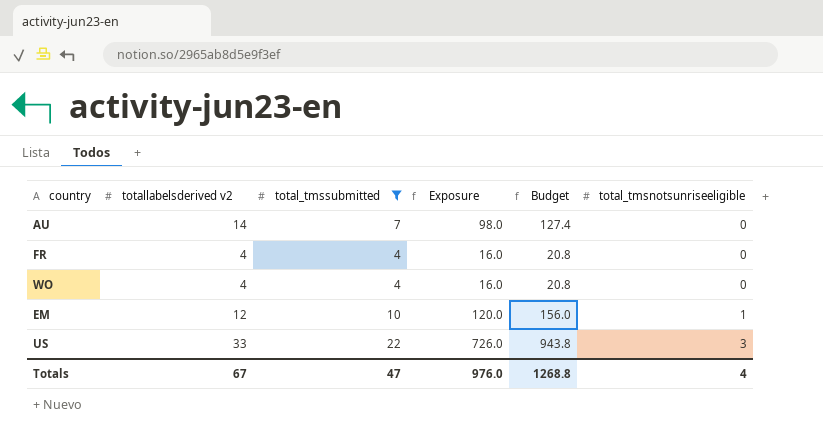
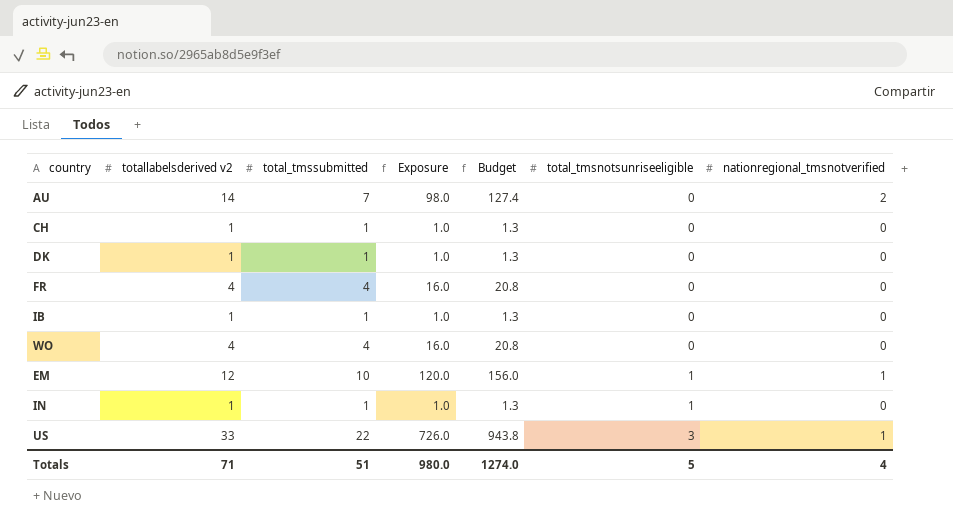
filter: total_tmssubmitted != 1 -> none
column nationregional_tmsnotverified | position: none -> 7
Totals | totallabelsderived v2: 67 -> 71
Totals | total_tmssubmitted: 47 -> 51
Totals | Exposure: 976.0 -> 980.0
Totals | Budget: 1268.8 -> 1274.0
Totals | total_tmsnotsunriseeligible: 4 -> 5

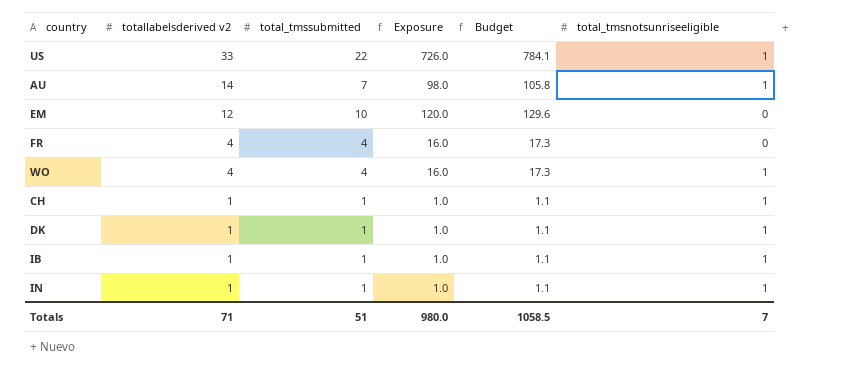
row order: total_tmsnotsunriseeligible ascending -> totallabelsderived v2 descending
column nationregional_tmsnotverified | position: 7 -> none
column Budget | formula: [Exposure] * 1.3 -> [Exposure] * 1.08
US | total_tmsnotsunriseeligible: 3 -> 1
AU | total_tmsnotsunriseeligible: 0 -> 1
EM | total_tmsnotsunriseeligible: 1 -> 0
WO | total_tmsnotsunriseeligible: 0 -> 1
CH | total_tmsnotsunriseeligible: 0 -> 1
DK | total_tmsnotsunriseeligible: 0 -> 1
IB | total_tmsnotsunriseeligible: 0 -> 1
Totals | Budget: 1274.0 -> 1058.5
Totals | total_tmsnotsunriseeligible: 5 -> 7

